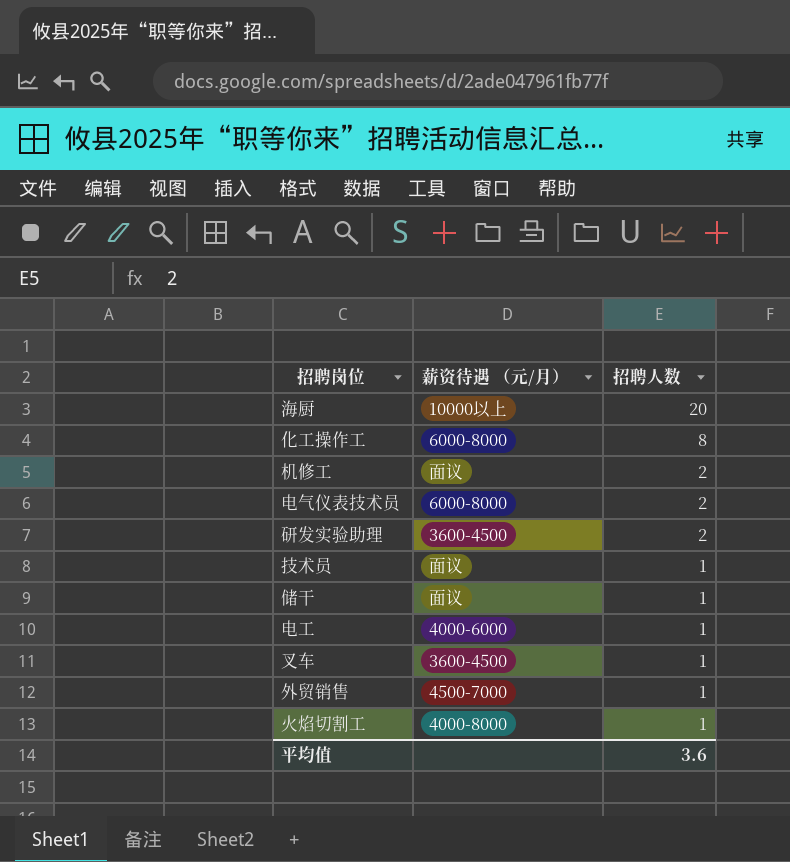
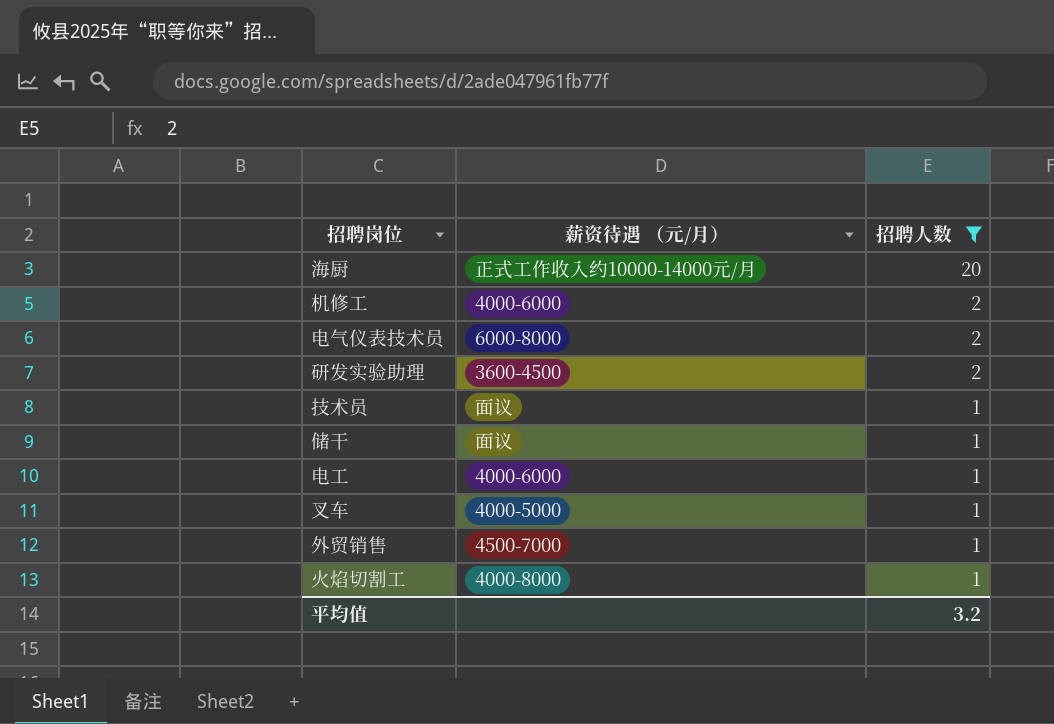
filter: none -> 招聘人数 != 8
海厨 | 薪资待遇 （元/月）: 10000以上 -> 正式工作收入约10000-14000元/月
机修工 | 薪资待遇 （元/月）: 面议 -> 4000-6000
叉车 | 薪资待遇 （元/月）: 3600-4500 -> 4000-5000
平均值 | 招聘人数: 3.6 -> 3.2

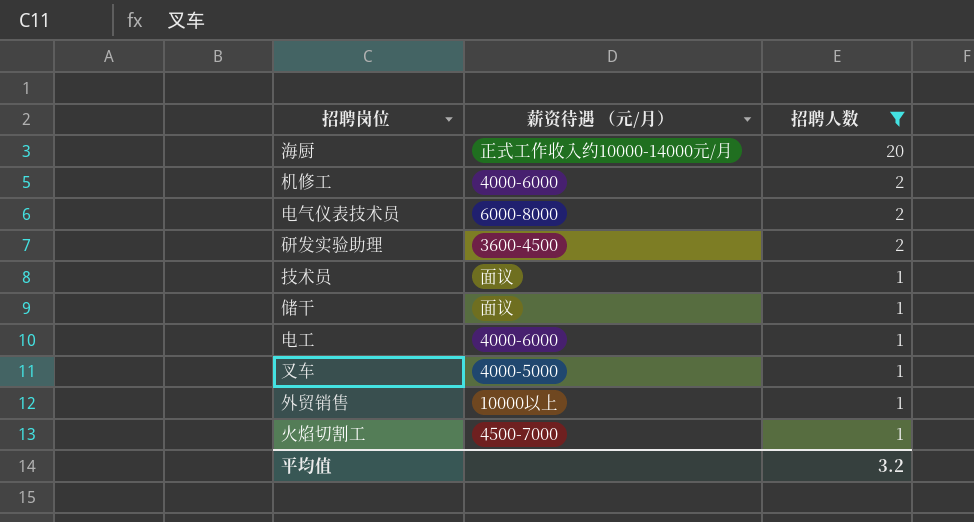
外贸销售 | 薪资待遇 （元/月）: 4500-7000 -> 10000以上
火焰切割工 | 薪资待遇 （元/月）: 4000-8000 -> 4500-7000

